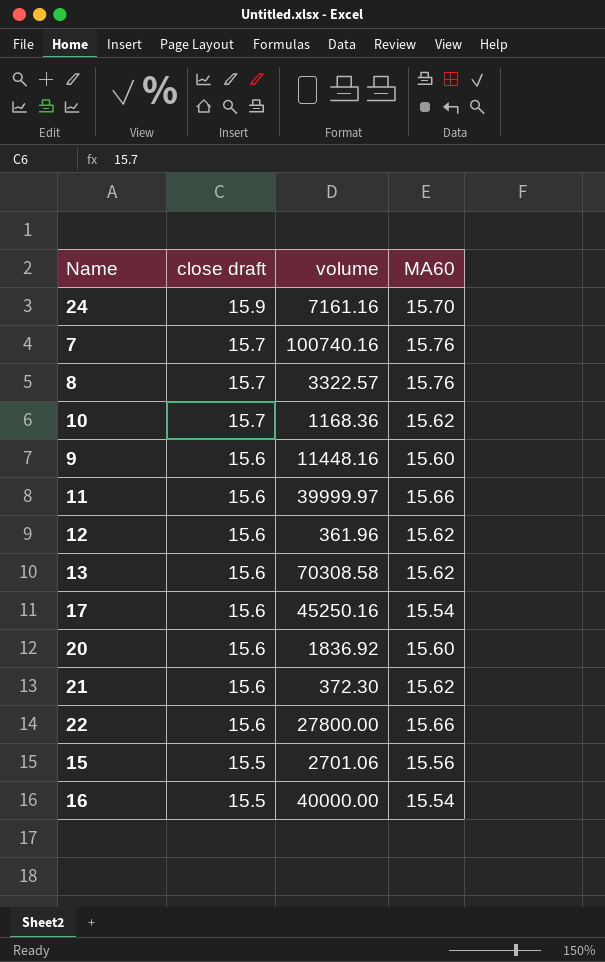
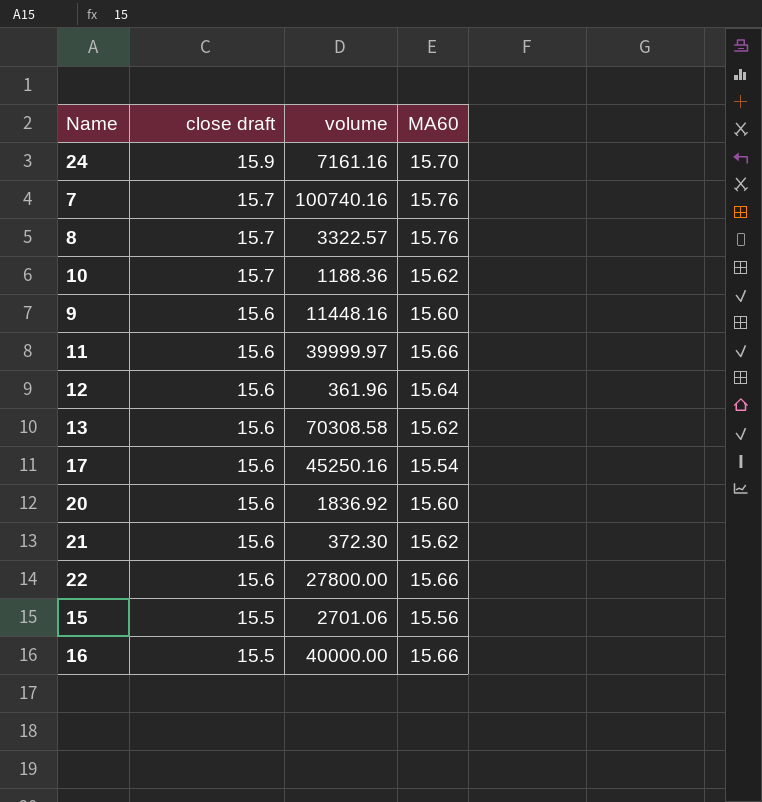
10 | volume: 1168.36 -> 1188.36
12 | MA60: 15.62 -> 15.64
16 | MA60: 15.54 -> 15.66

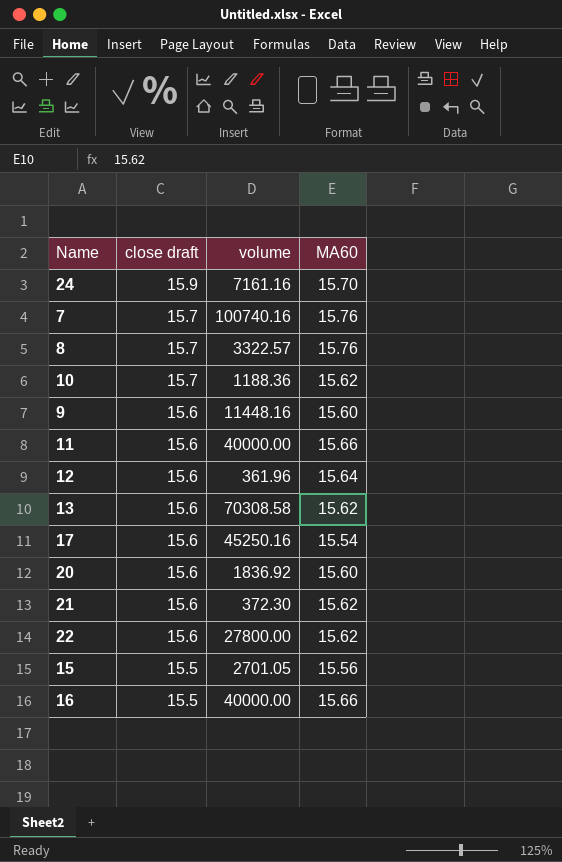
11 | volume: 39999.97 -> 40000.00
22 | MA60: 15.66 -> 15.62
15 | volume: 2701.06 -> 2701.05

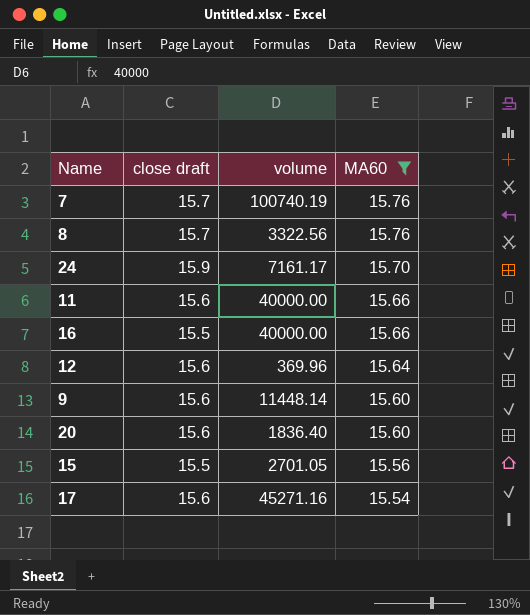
filter: none -> MA60 != 15.62
row order: close draft descending -> MA60 descending
7 | volume: 100740.16 -> 100740.19
8 | volume: 3322.57 -> 3322.56
24 | volume: 7161.16 -> 7161.17
12 | volume: 361.96 -> 369.96
9 | volume: 11448.16 -> 11448.14
20 | volume: 1836.92 -> 1836.40
17 | volume: 45250.16 -> 45271.16

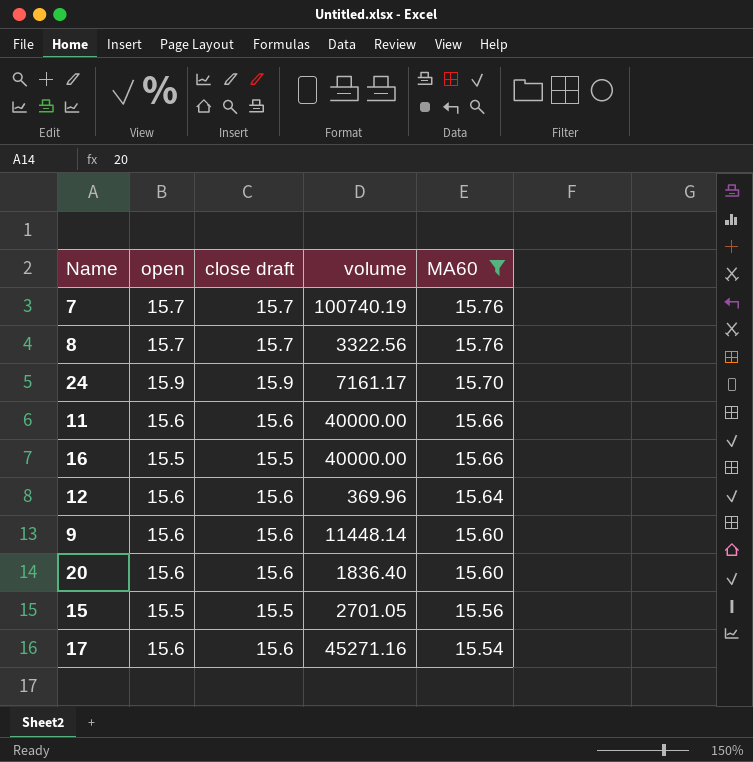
column open | position: none -> 2

